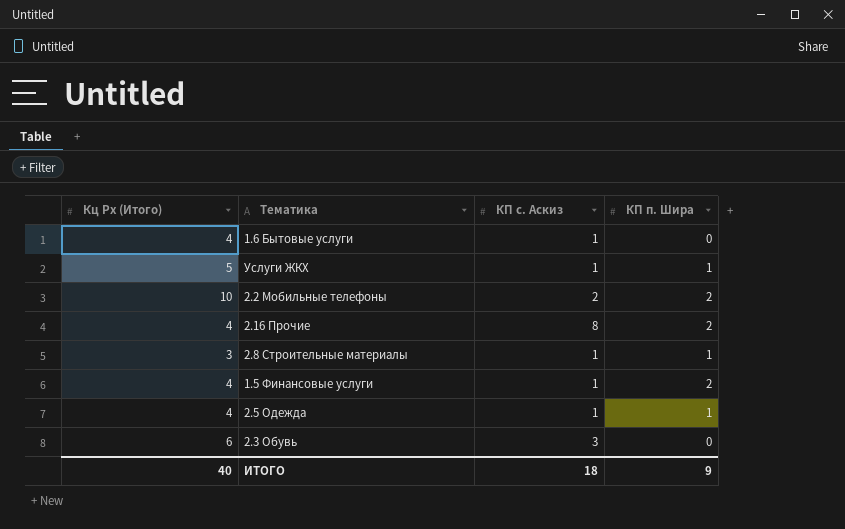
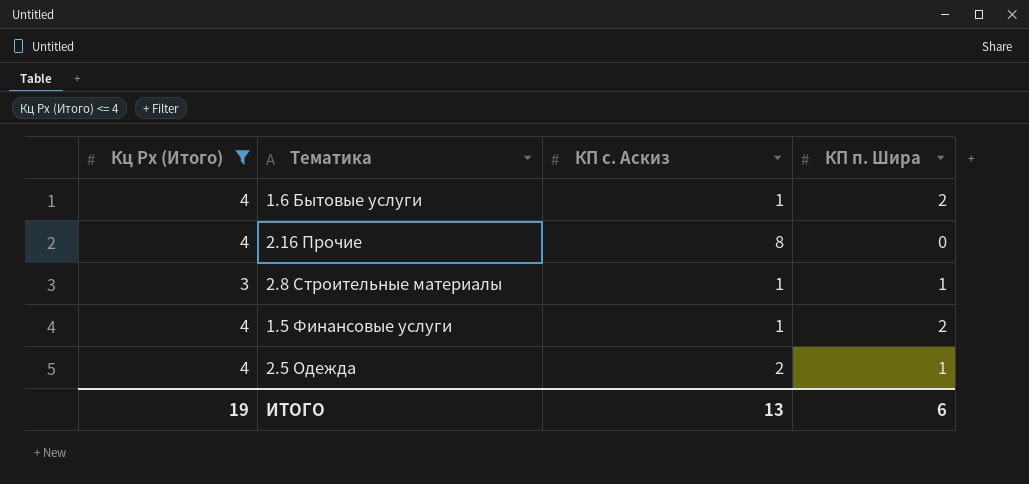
filter: none -> Кц Рх (Итого) <= 4
1.6 Бытовые услуги | КП п. Шира: 0 -> 2
2.16 Прочие | КП п. Шира: 2 -> 0
2.5 Одежда | КП с. Аскиз: 1 -> 2
ИТОГО | Кц Рх (Итого): 40 -> 19
ИТОГО | КП с. Аскиз: 18 -> 13
ИТОГО | КП п. Шира: 9 -> 6

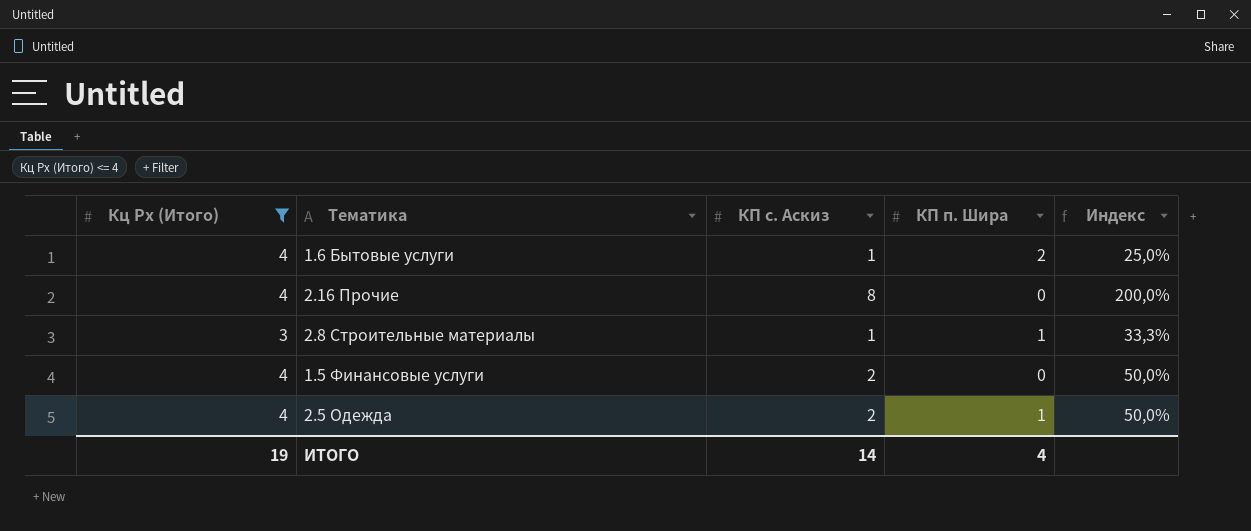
column Индекс | formula: none -> [КП с. Аскиз] / [Кц Рх (Итого)]
1.5 Финансовые услуги | КП с. Аскиз: 1 -> 2
1.5 Финансовые услуги | КП п. Шира: 2 -> 0
ИТОГО | КП с. Аскиз: 13 -> 14
ИТОГО | КП п. Шира: 6 -> 4

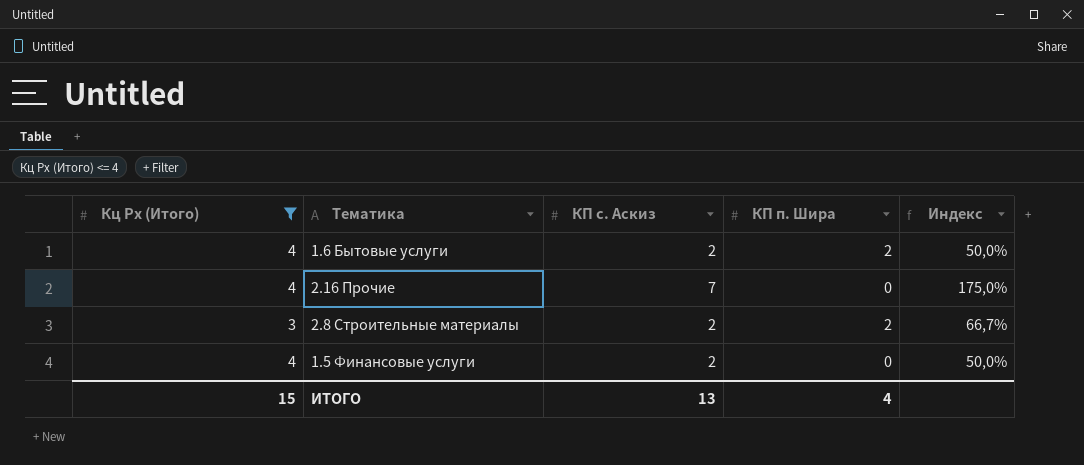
row 2.5 Одежда: 4 | 2 | 1 | 50,0% -> none
1.6 Бытовые услуги | КП с. Аскиз: 1 -> 2
1.6 Бытовые услуги | Индекс: 25,0% -> 50,0%
2.16 Прочие | КП с. Аскиз: 8 -> 7
2.16 Прочие | Индекс: 200,0% -> 175,0%
2.8 Строительные материалы | КП с. Аскиз: 1 -> 2
2.8 Строительные материалы | КП п. Шира: 1 -> 2
2.8 Строительные материалы | Индекс: 33,3% -> 66,7%
ИТОГО | Кц Рх (Итого): 19 -> 15
ИТОГО | КП с. Аскиз: 14 -> 13

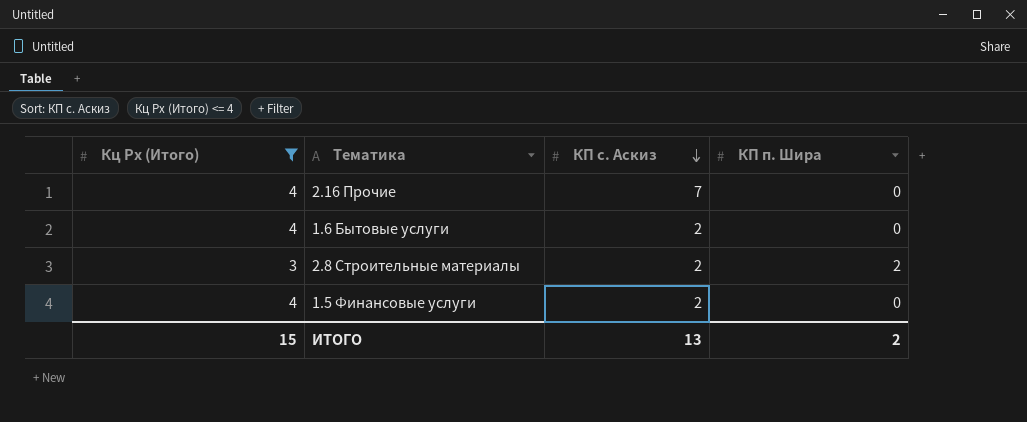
row order: none -> КП с. Аскиз descending
column Индекс | formula: [КП с. Аскиз] / [Кц Рх (Итого)] -> none
1.6 Бытовые услуги | КП п. Шира: 2 -> 0
ИТОГО | КП п. Шира: 4 -> 2

